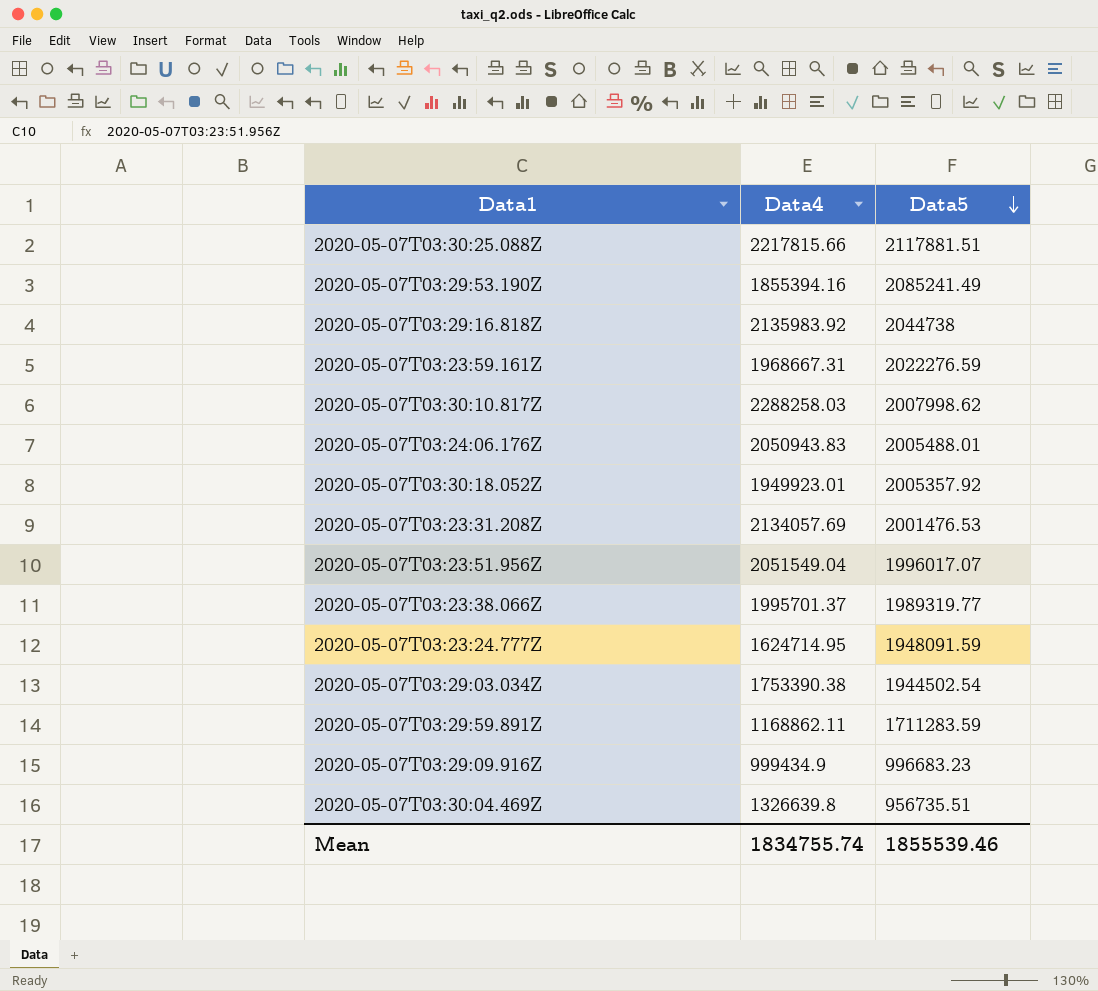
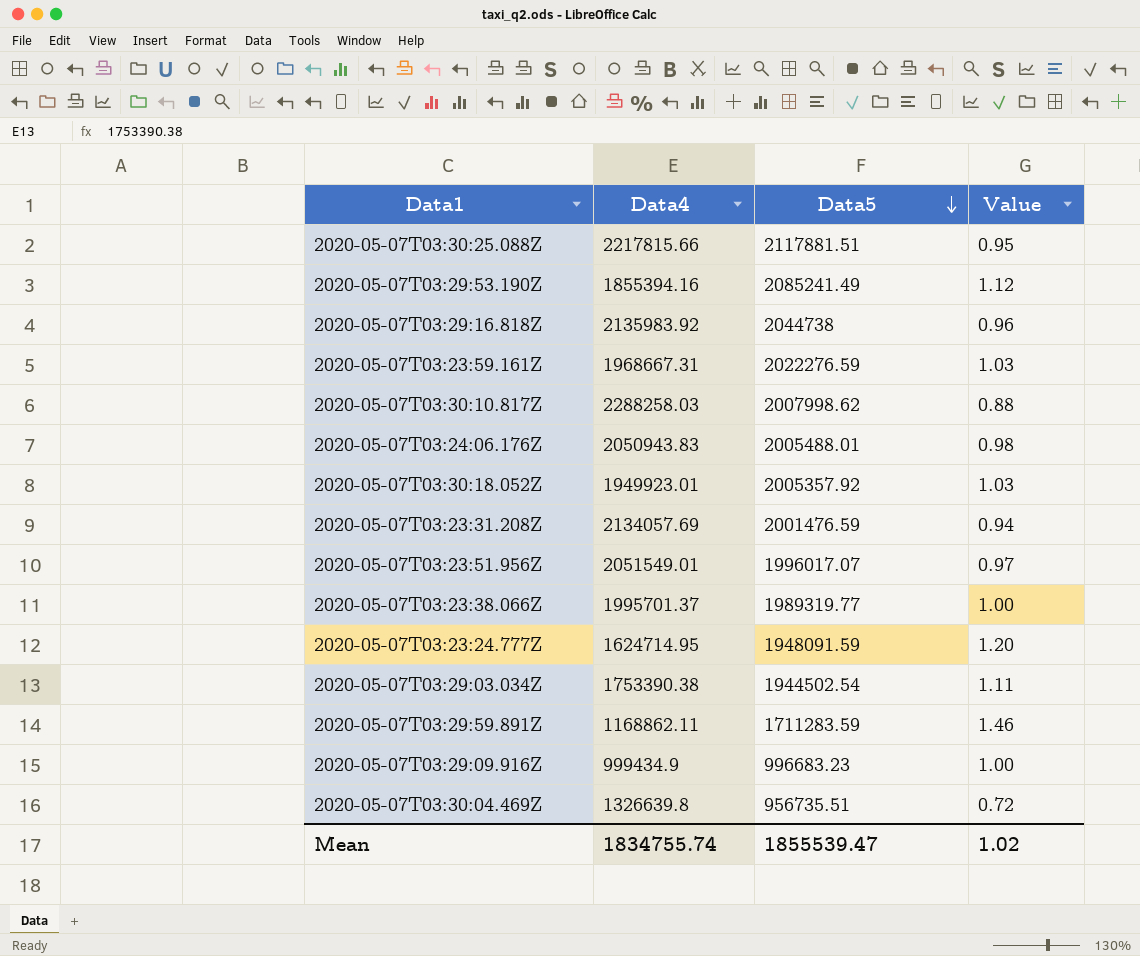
column Value | formula: none -> [Data5] / [Data4]
2020-05-07T03:23:31.208Z | Data5: 2001476.53 -> 2001476.59
2020-05-07T03:23:51.956Z | Data4: 2051549.04 -> 2051549.01
Mean | Data5: 1855539.46 -> 1855539.47

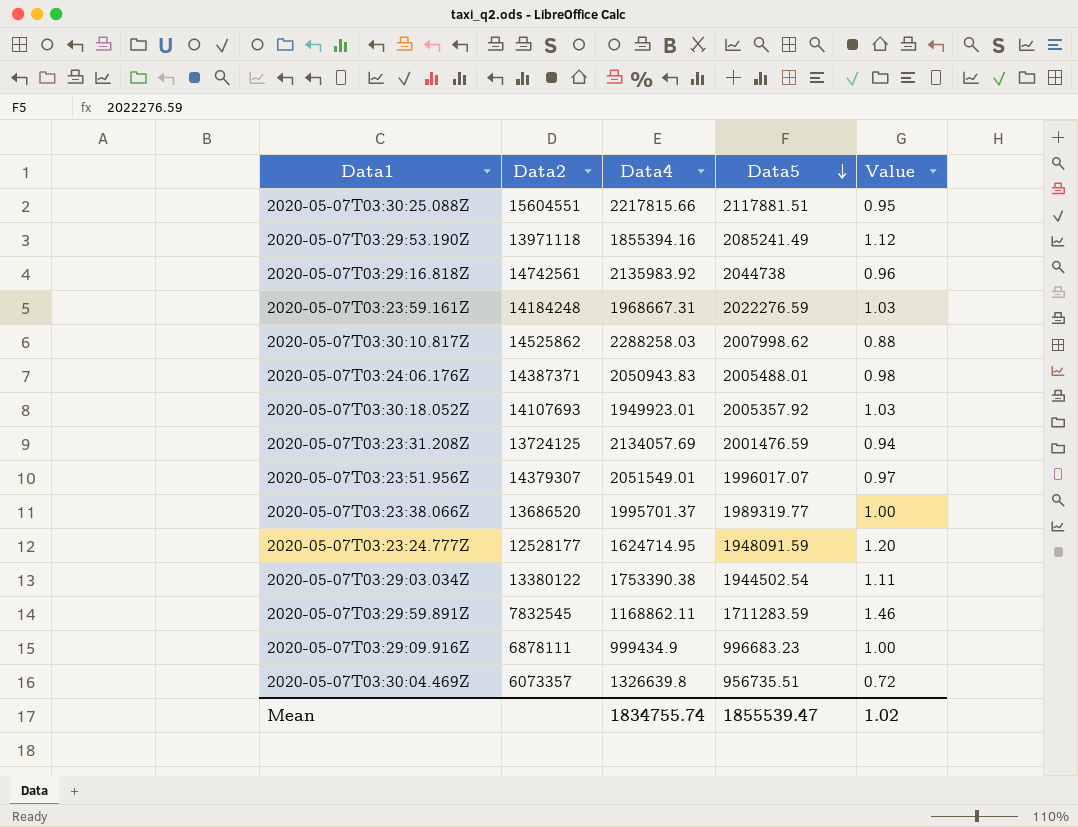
column Data2 | position: none -> 2

